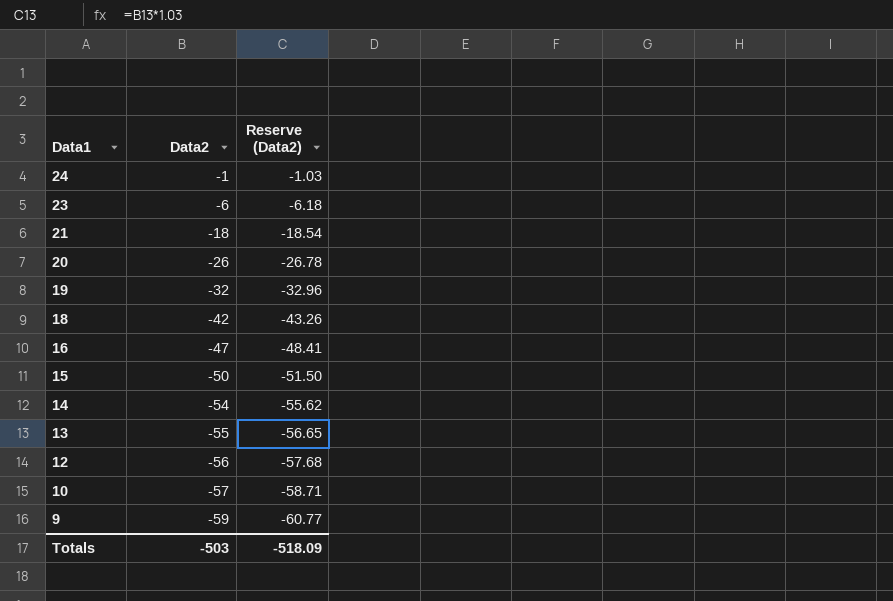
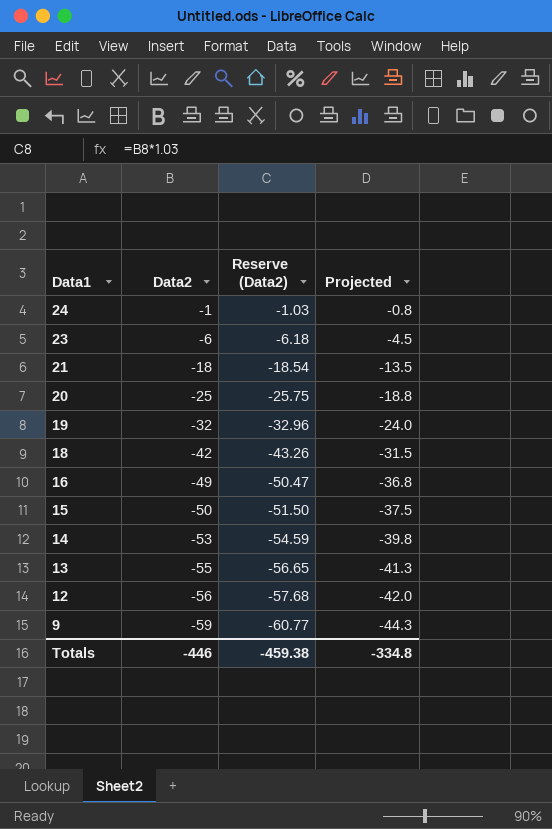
column Projected | formula: none -> [Data2] * 0.75
row 10: -57 | -58.71 -> none
20 | Data2: -26 -> -25
20 | Reserve (Data2): -26.78 -> -25.75
16 | Data2: -47 -> -49
16 | Reserve (Data2): -48.41 -> -50.47
14 | Data2: -54 -> -53
14 | Reserve (Data2): -55.62 -> -54.59
Totals | Data2: -503 -> -446
Totals | Reserve (Data2): -518.09 -> -459.38

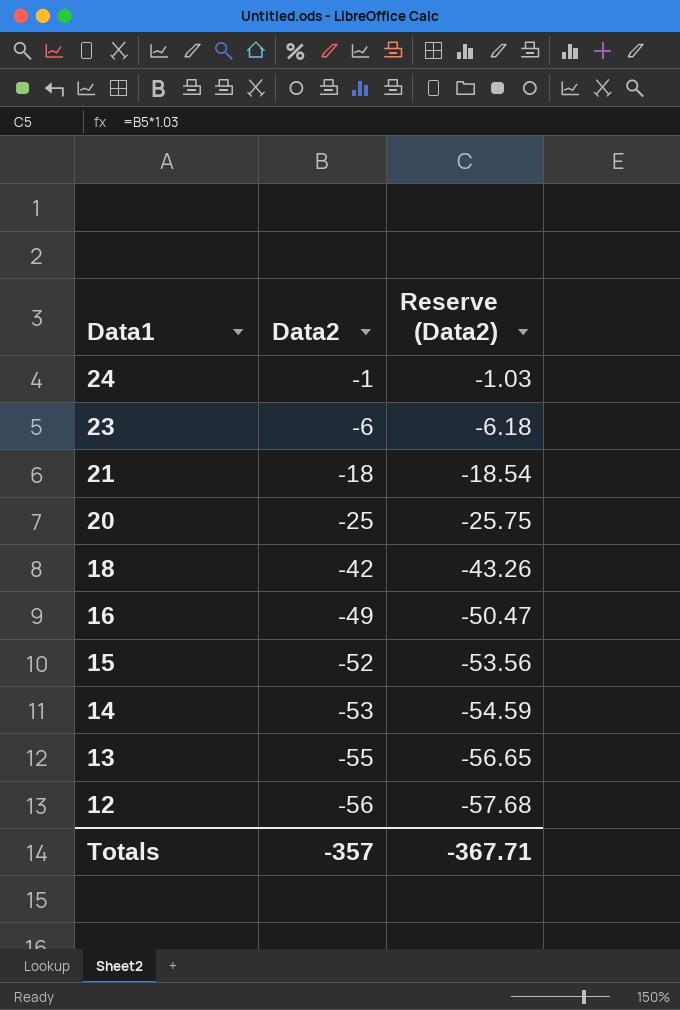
column Projected | formula: [Data2] * 0.75 -> none
row 19: -32 | -32.96 | -24.0 -> none
row 9: -59 | -60.77 | -44.3 -> none
15 | Data2: -50 -> -52
15 | Reserve (Data2): -51.50 -> -53.56
Totals | Data2: -446 -> -357
Totals | Reserve (Data2): -459.38 -> -367.71

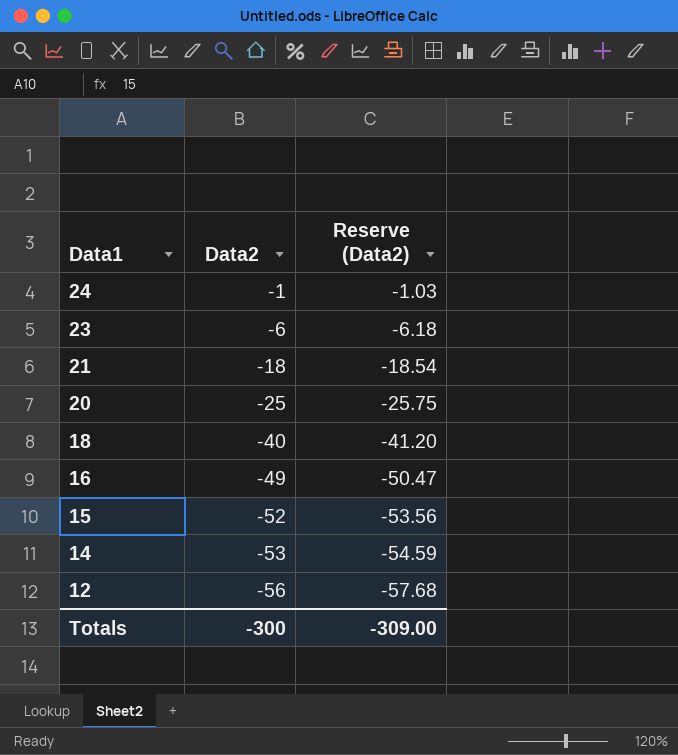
row 13: -55 | -56.65 -> none
18 | Data2: -42 -> -40
18 | Reserve (Data2): -43.26 -> -41.20
Totals | Data2: -357 -> -300
Totals | Reserve (Data2): -367.71 -> -309.00

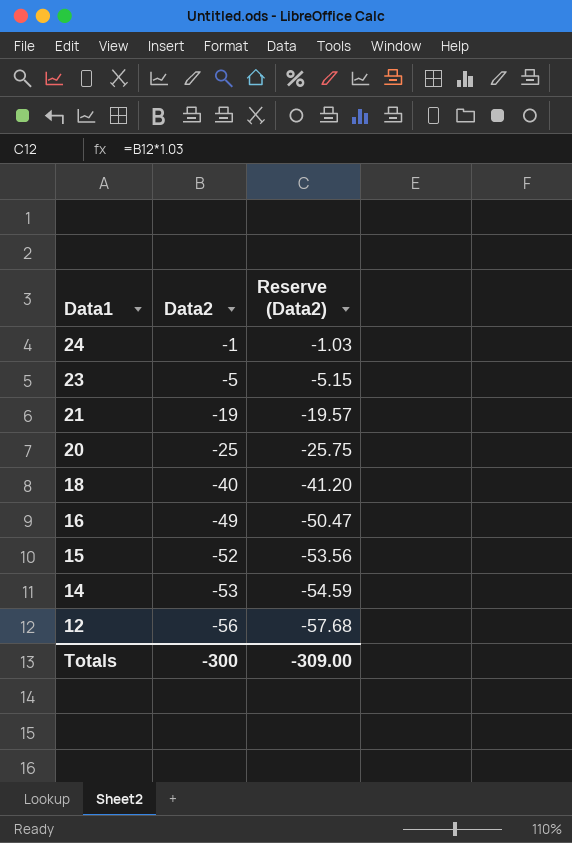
23 | Data2: -6 -> -5
23 | Reserve (Data2): -6.18 -> -5.15
21 | Data2: -18 -> -19
21 | Reserve (Data2): -18.54 -> -19.57

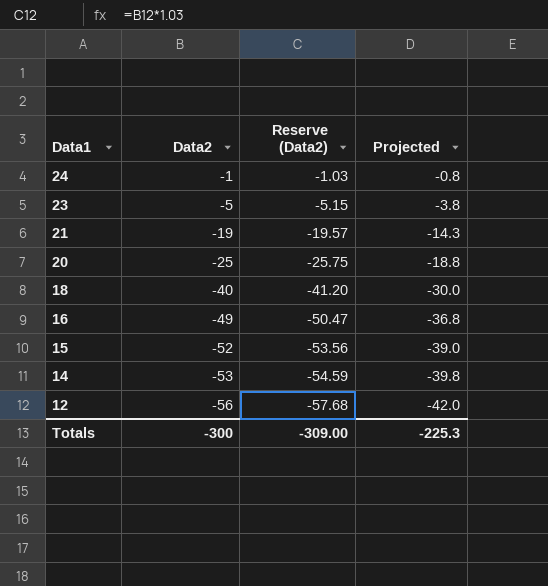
column Projected | formula: none -> [Data2] * 0.75

